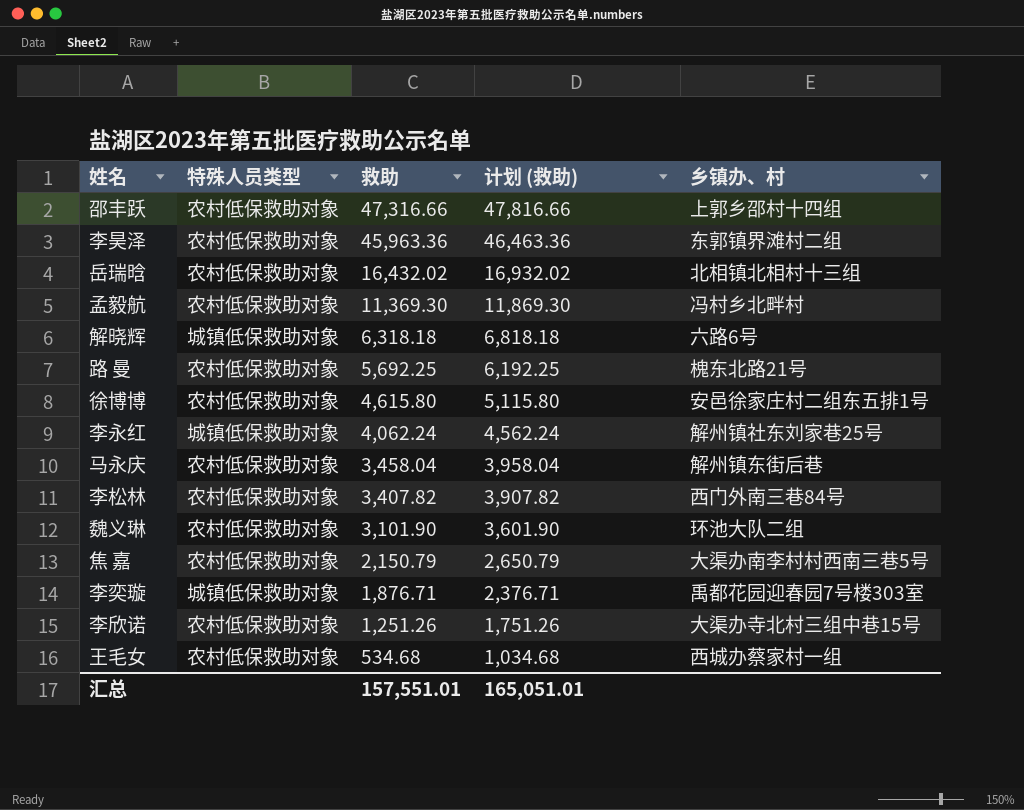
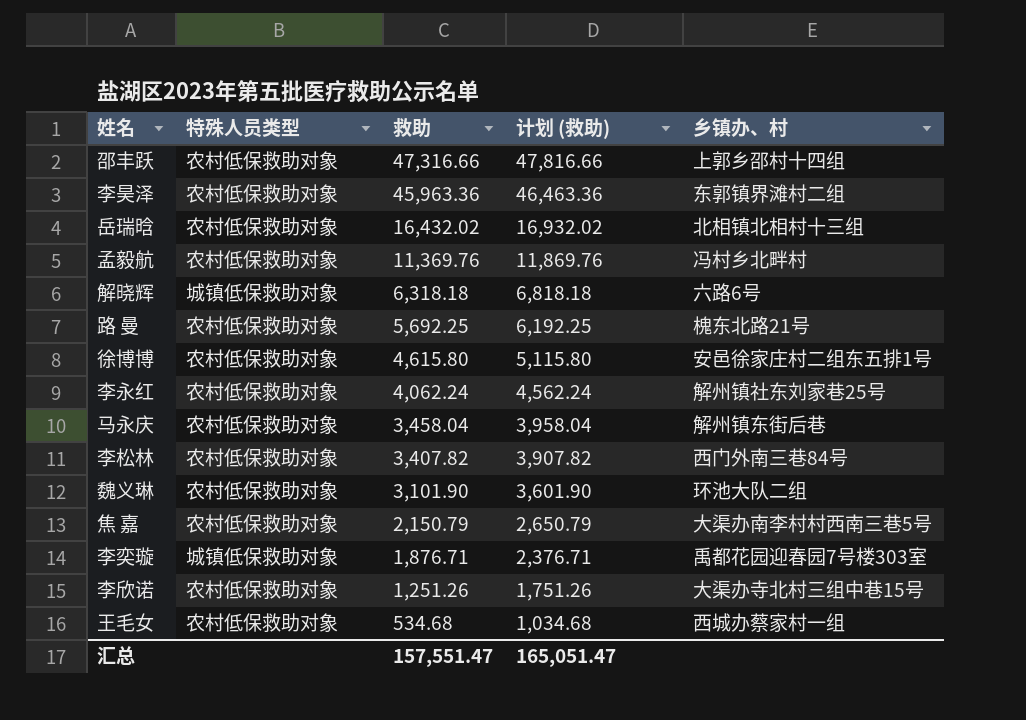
孟毅航 | 救助: 11,369.30 -> 11,369.76
孟毅航 | 计划 (救助): 11,869.30 -> 11,869.76
李永红 | 特殊人员类型: 城镇低保救助对象 -> 农村低保救助对象
汇总 | 救助: 157,551.01 -> 157,551.47
汇总 | 计划 (救助): 165,051.01 -> 165,051.47

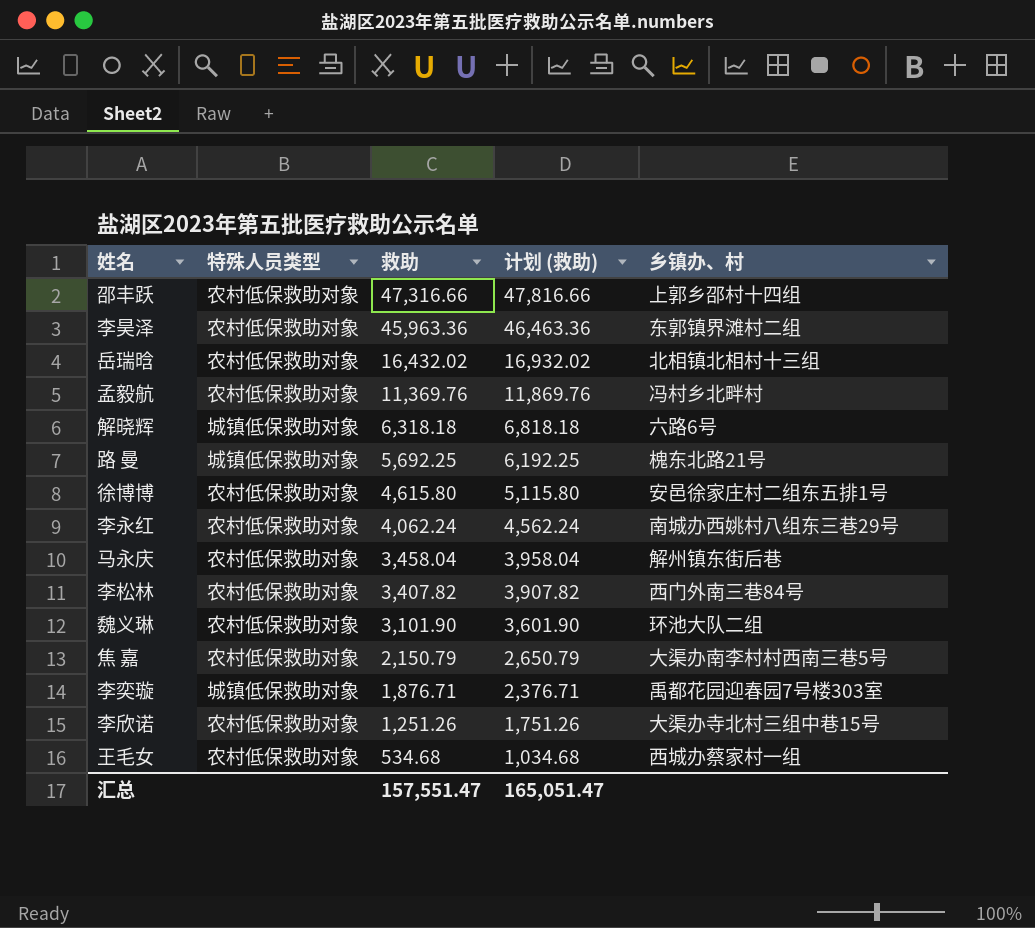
路 曼 | 特殊人员类型: 农村低保救助对象 -> 城镇低保救助对象
李永红 | 乡镇办、村: 解州镇社东刘家巷25号 -> 南城办西姚村八组东三巷29号

